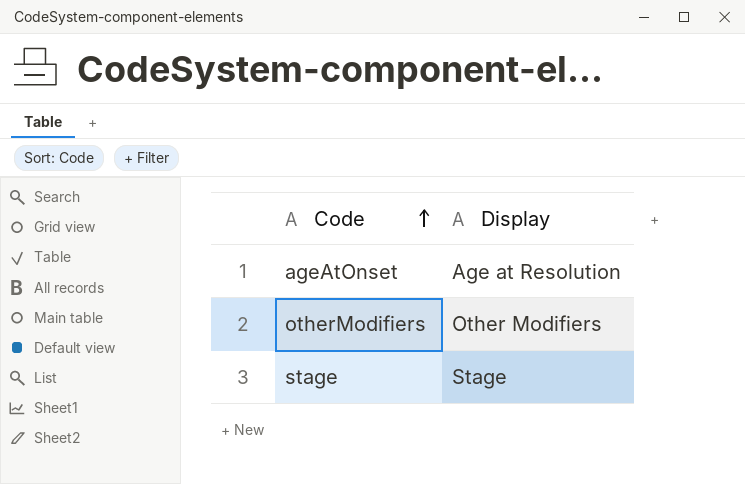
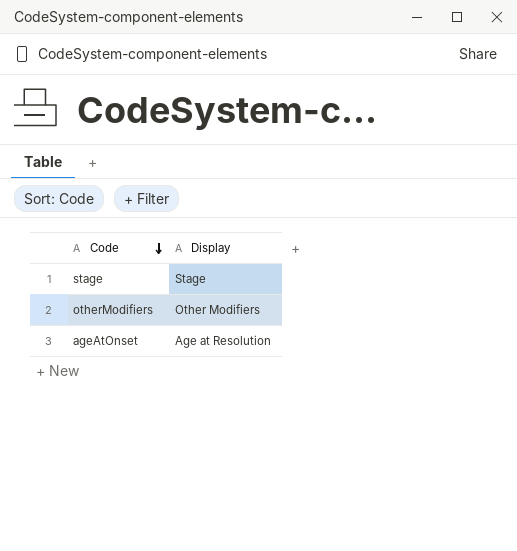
row order: Code ascending -> Code descending

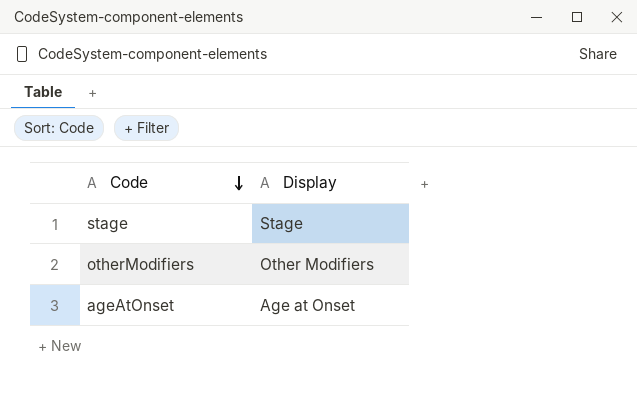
ageAtOnset | Display: Age at Resolution -> Age at Onset

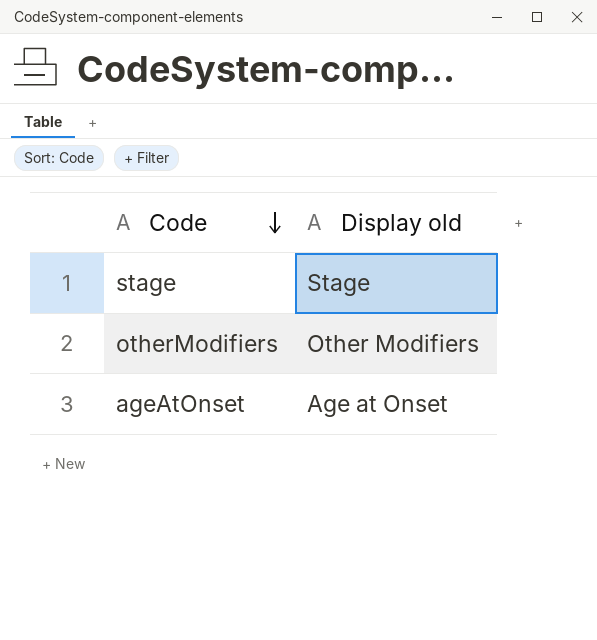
column name: Display -> Display old

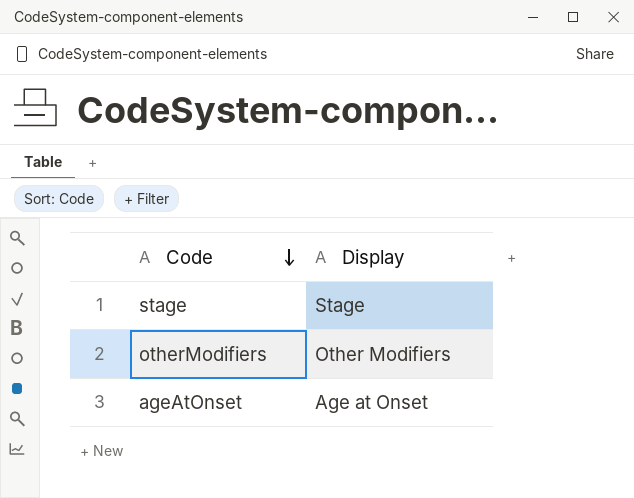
column name: Display old -> Display

